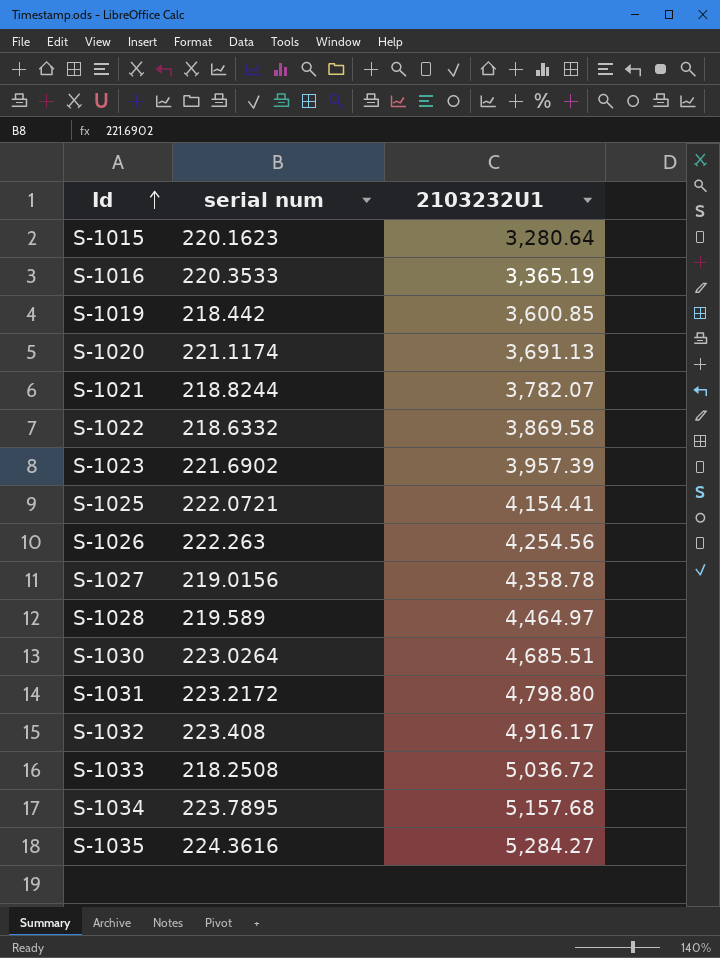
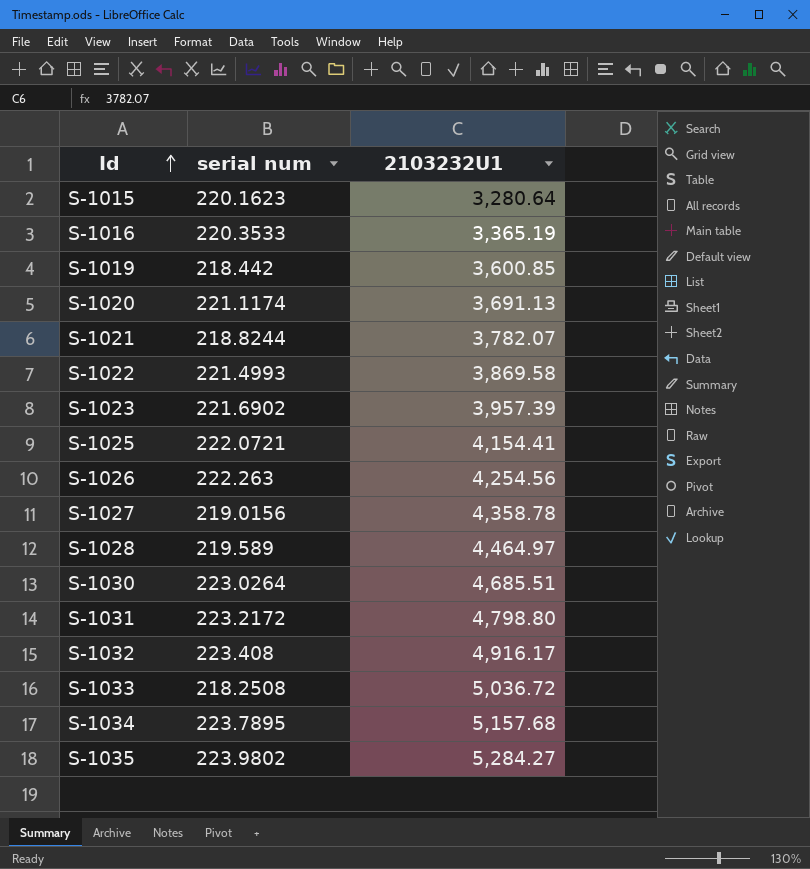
S-1022 | serial num: 218.6332 -> 221.4993
S-1035 | serial num: 224.3616 -> 223.9802

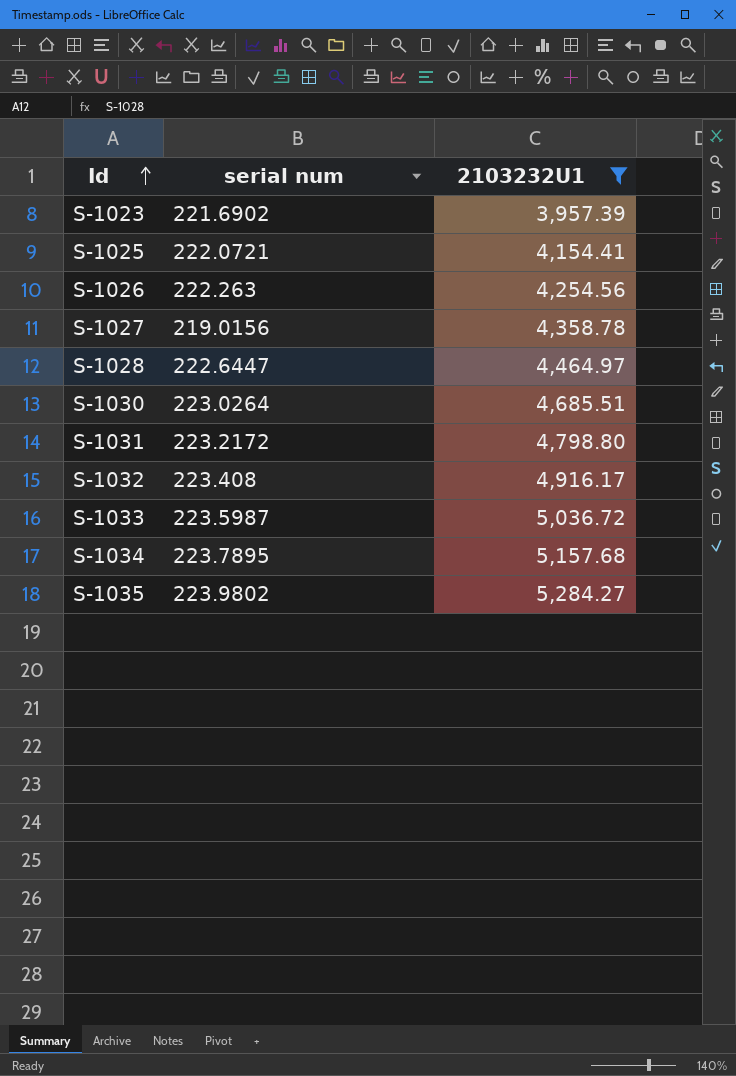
filter: none -> 2103232U1 >= 3,957.39
S-1028 | serial num: 219.589 -> 222.6447
S-1033 | serial num: 218.2508 -> 223.5987

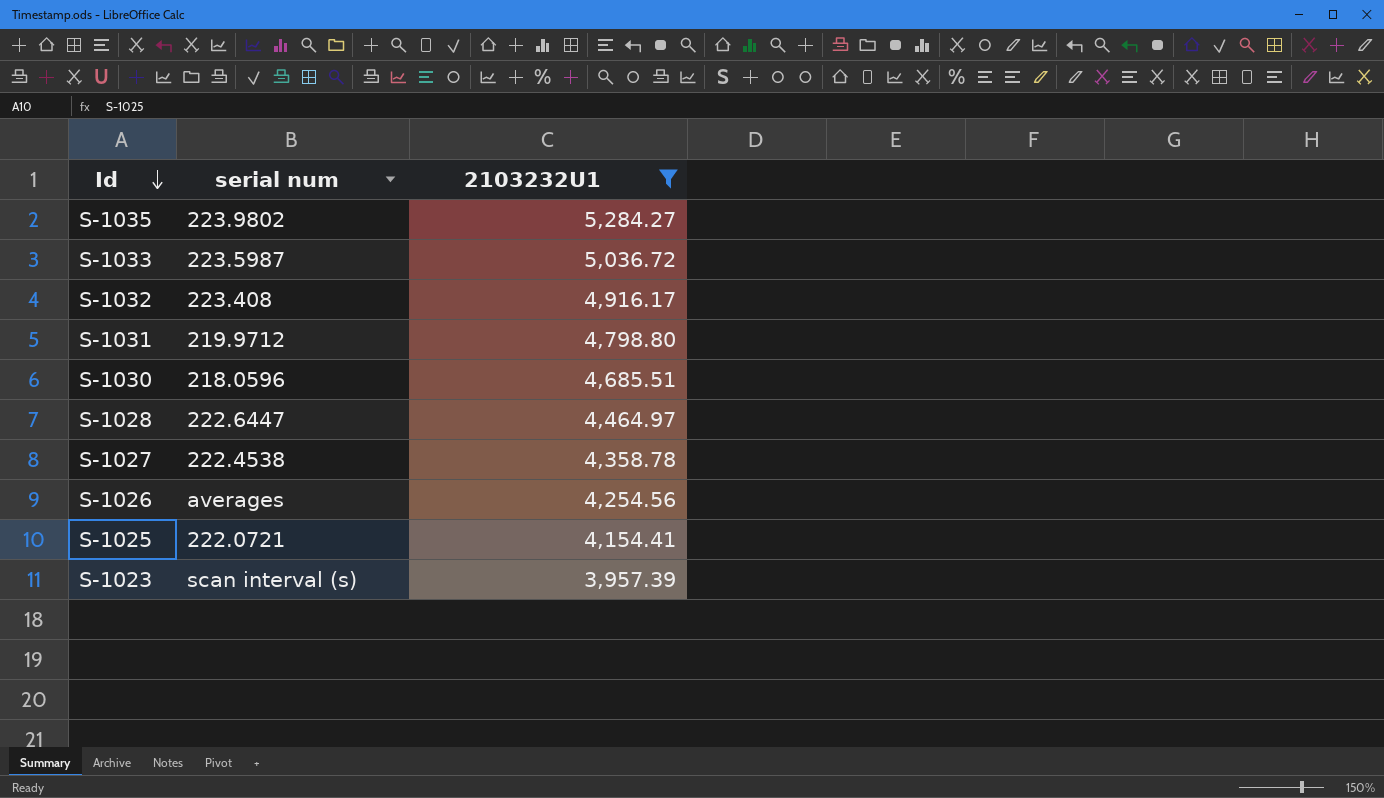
row order: Id ascending -> Id descending
row S-1034: 223.7895 | 5,157.68 -> none
S-1031 | serial num: 223.2172 -> 219.9712
S-1030 | serial num: 223.0264 -> 218.0596
S-1027 | serial num: 219.0156 -> 222.4538
S-1026 | serial num: 222.263 -> averages
S-1023 | serial num: 221.6902 -> scan interval (s)

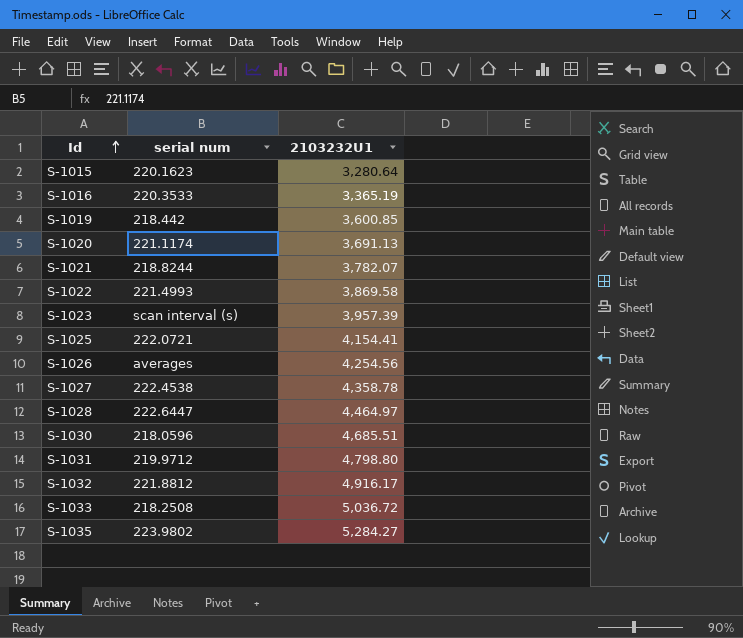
filter: 2103232U1 >= 3,957.39 -> none
row order: Id descending -> Id ascending
S-1032 | serial num: 223.408 -> 221.8812
S-1033 | serial num: 223.5987 -> 218.2508

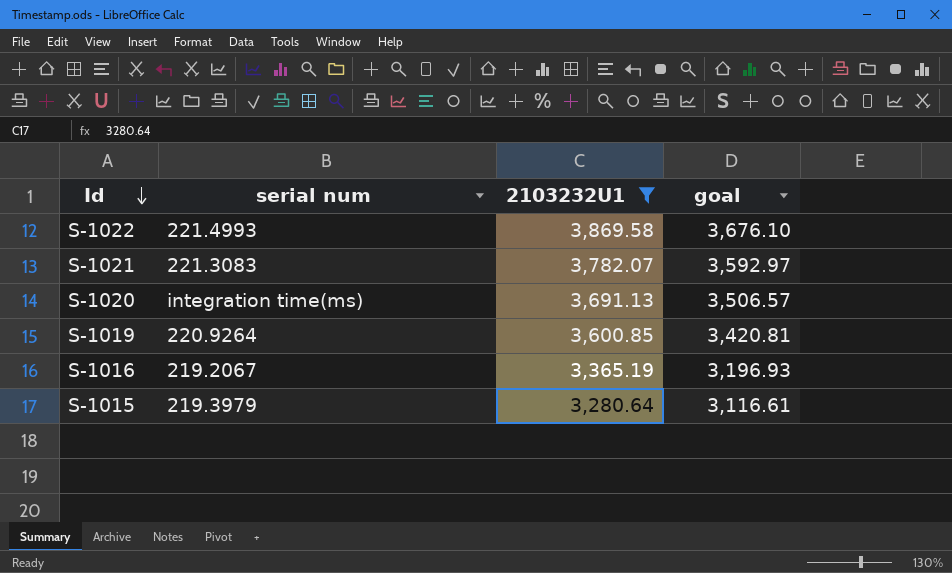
filter: none -> 2103232U1 <= 3,869.58
row order: Id ascending -> Id descending
column goal | formula: none -> [2103232U1] * 0.95
S-1021 | serial num: 218.8244 -> 221.3083
S-1020 | serial num: 221.1174 -> integration time(ms)
S-1019 | serial num: 218.442 -> 220.9264
S-1016 | serial num: 220.3533 -> 219.2067
S-1015 | serial num: 220.1623 -> 219.3979

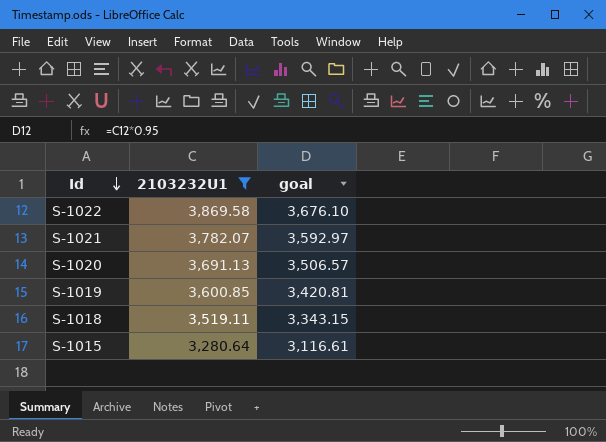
column serial num | position: 2 -> none
row S-1016: 219.2067 | 3,365.19 | 3,196.93 -> none
row S-1018: none -> 3,519.11 | 3,343.15

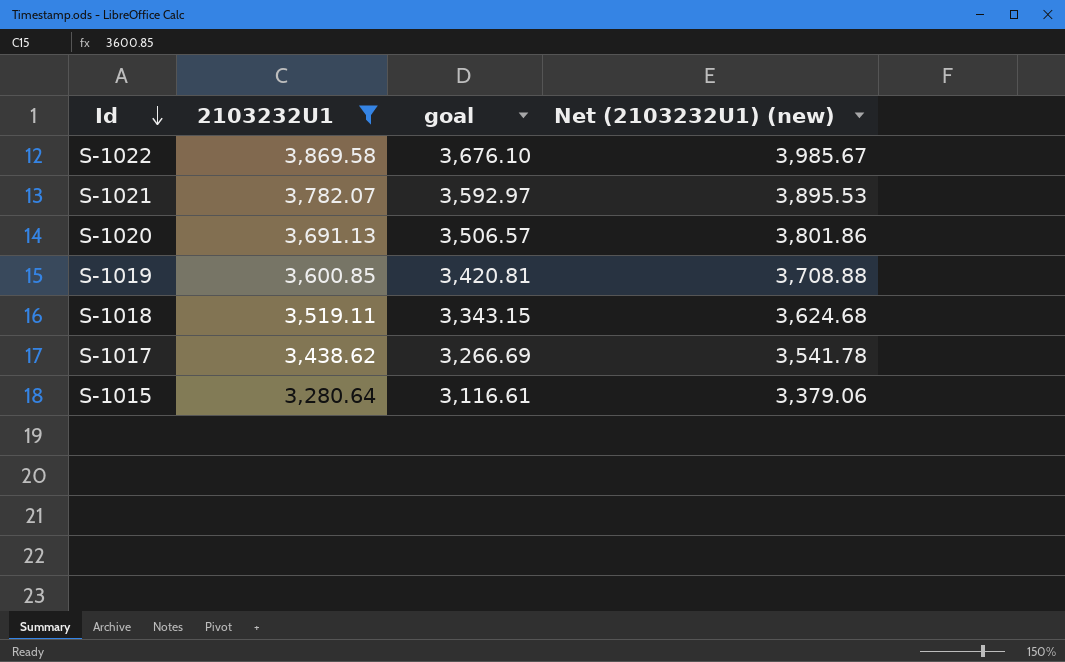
column Net (2103232U1) (new) | formula: none -> [2103232U1] * 1.03
row S-1017: none -> 3,438.62 | 3,266.69 | 3,541.78

